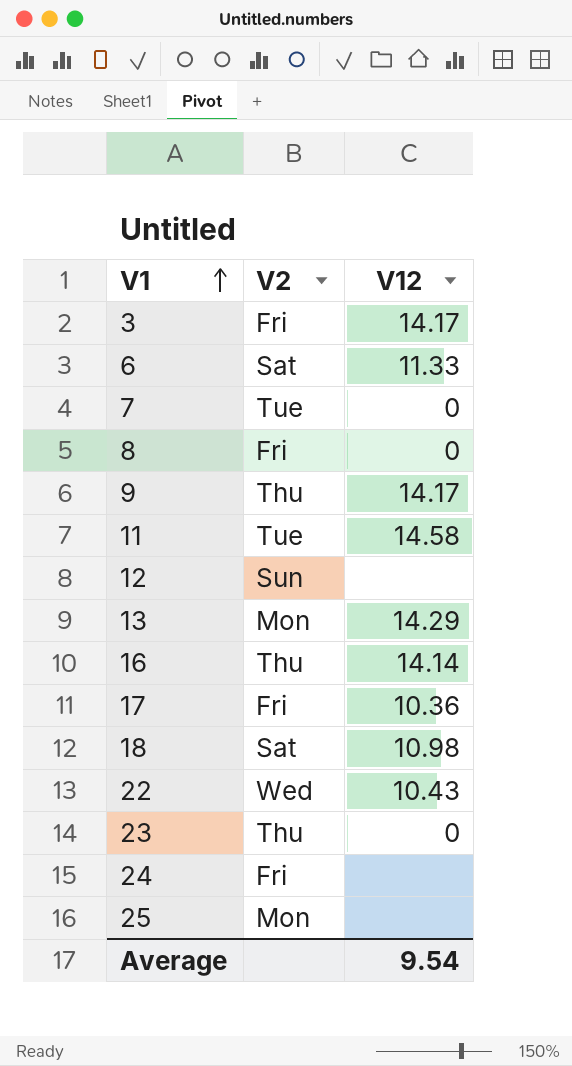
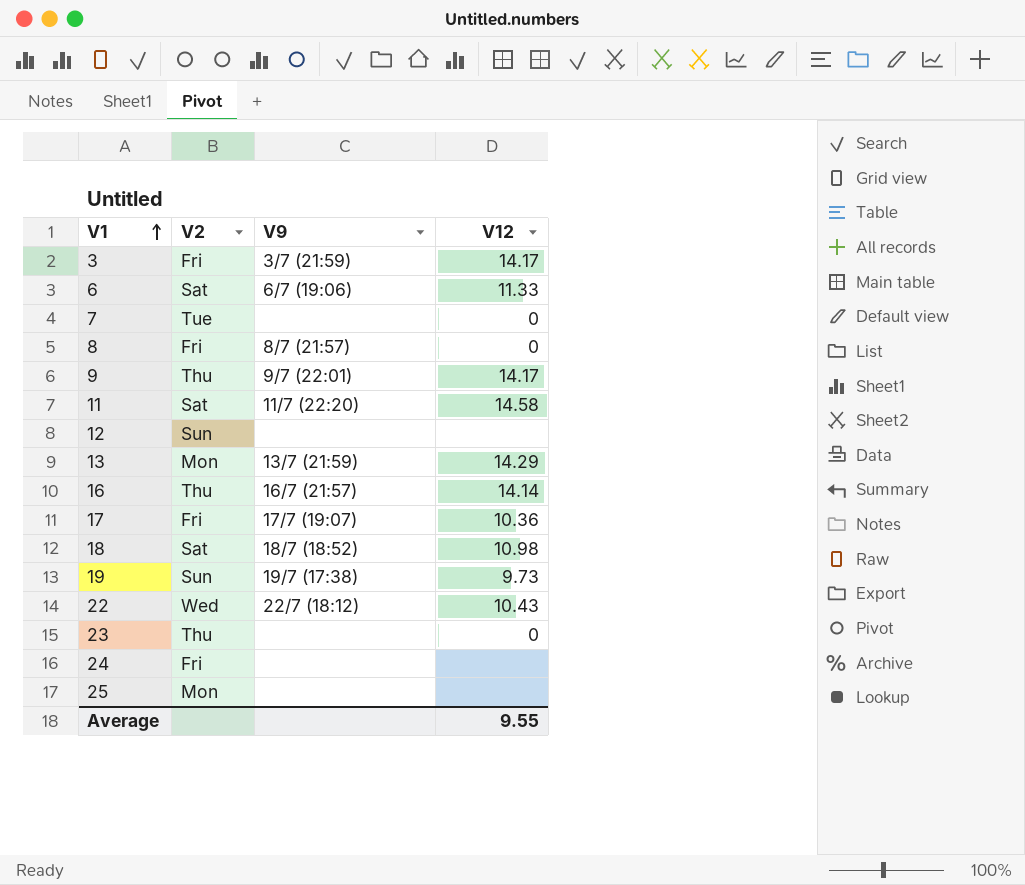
column V9 | position: none -> 3
11 | V2: Tue -> Sat
row 19: none -> Sun | 19/7 (17:38) | 9.73
Average | V12: 9.54 -> 9.55

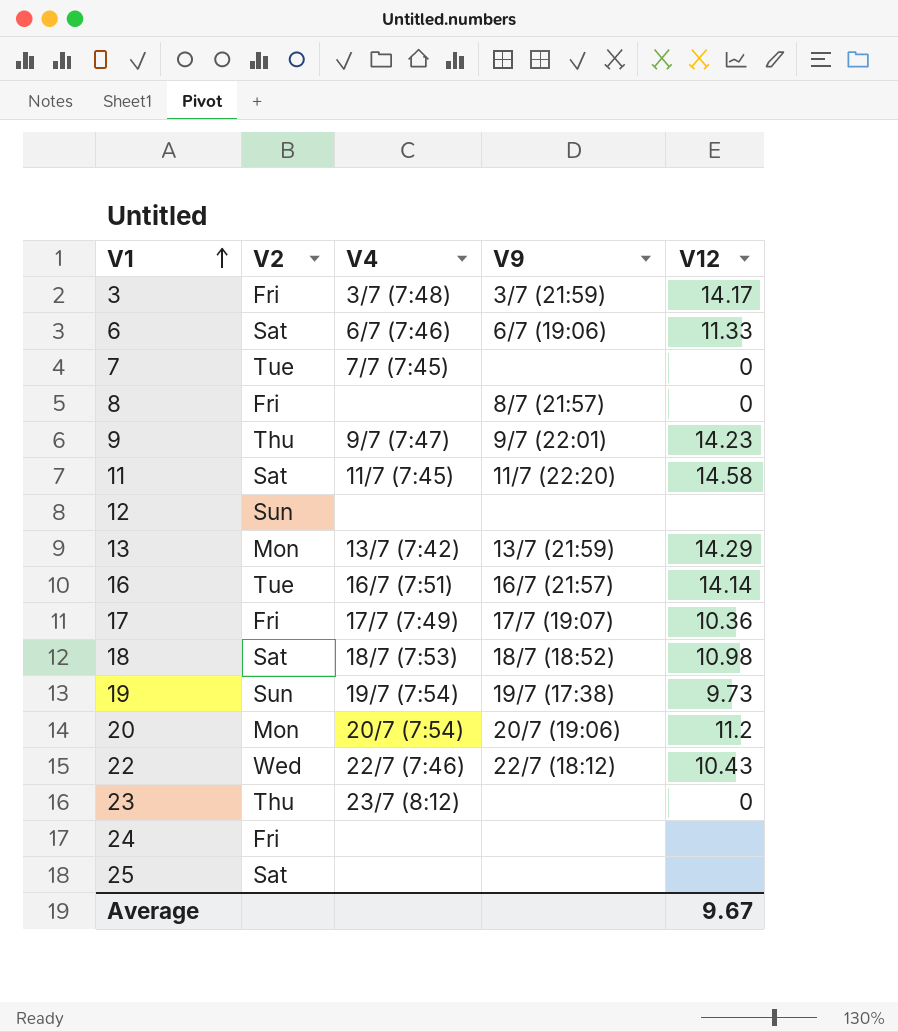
column V4 | position: none -> 3
9 | V12: 14.17 -> 14.23
16 | V2: Thu -> Tue
row 20: none -> Mon | 20/7 (7:54) | 20/7 (19:06) | 11.2
25 | V2: Mon -> Sat
Average | V12: 9.55 -> 9.67

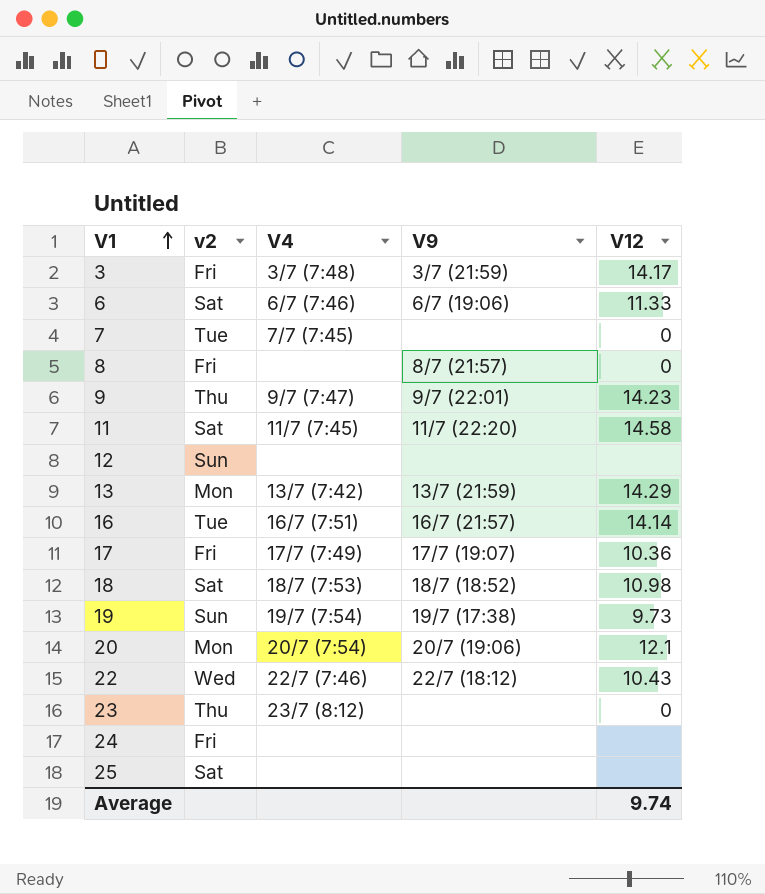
column name: V2 -> v2
20 | V12: 11.2 -> 12.1
Average | V12: 9.67 -> 9.74

